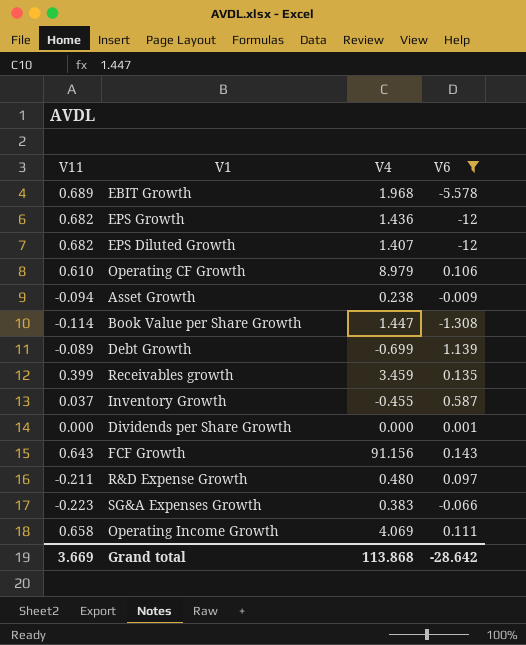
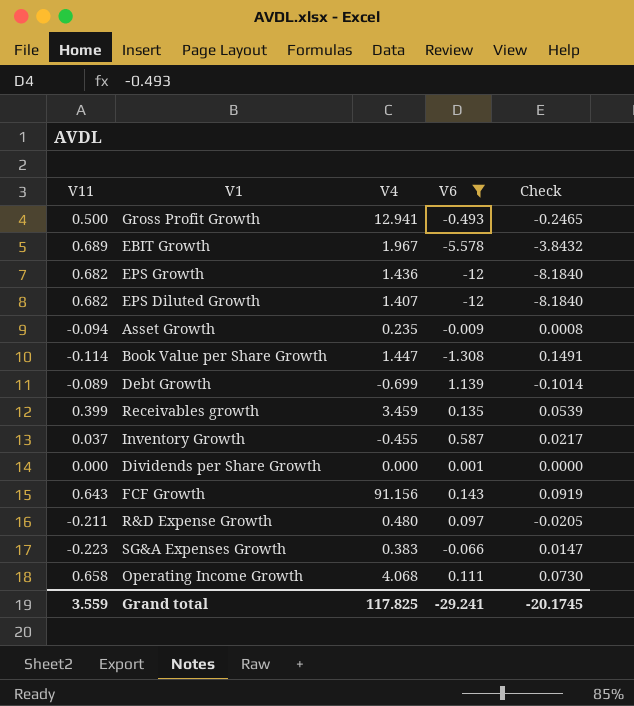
column Check | formula: none -> [V11] * [V6]
row Operating CF Growth: 0.610 | 8.979 | 0.106 -> none
row Gross Profit Growth: none -> 0.500 | 12.941 | -0.493 | -0.2465
EBIT Growth | V4: 1.968 -> 1.967
Asset Growth | V4: 0.238 -> 0.235
Operating Income Growth | V4: 4.069 -> 4.068
Grand total | V11: 3.669 -> 3.559
Grand total | V4: 113.868 -> 117.825
Grand total | V6: -28.642 -> -29.241

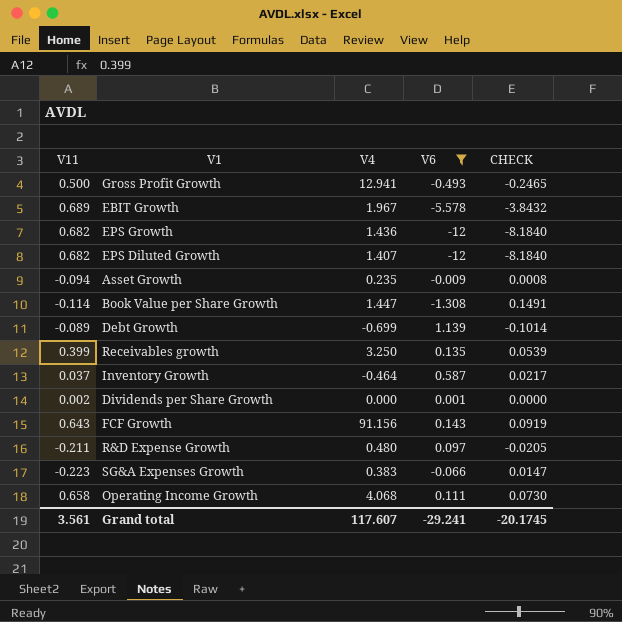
column name: Check -> CHECK
Receivables growth | V4: 3.459 -> 3.250
Inventory Growth | V4: -0.455 -> -0.464
Dividends per Share Growth | V11: 0.000 -> 0.002
Grand total | V11: 3.559 -> 3.561
Grand total | V4: 117.825 -> 117.607

